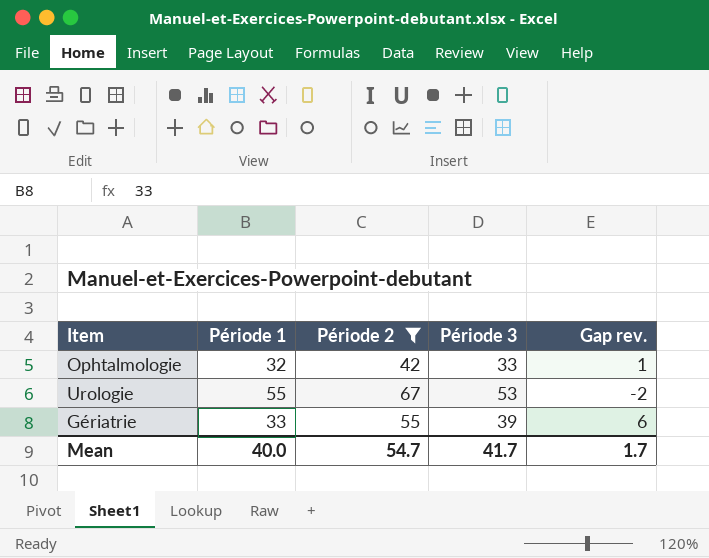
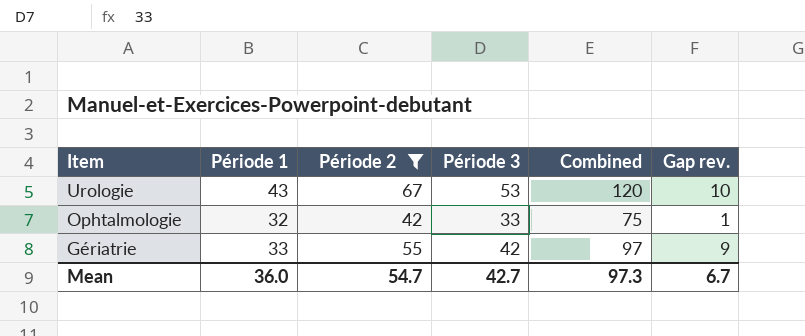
row order: none -> Item descending
column Combined | formula: none -> [Période 2] + [Période 3]
Urologie | Période 1: 55 -> 43
Urologie | Gap rev.: -2 -> 10
Gériatrie | Période 3: 39 -> 42
Gériatrie | Gap rev.: 6 -> 9
Mean | Période 1: 40.0 -> 36.0
Mean | Période 3: 41.7 -> 42.7
Mean | Gap rev.: 1.7 -> 6.7

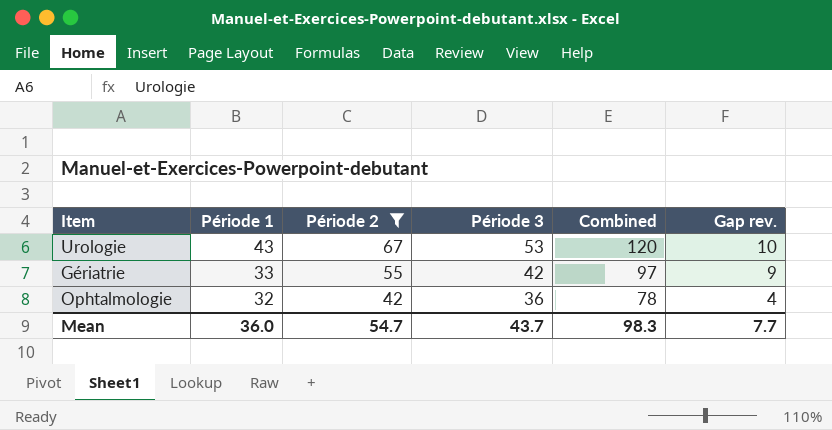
row order: Item descending -> Période 1 descending
Ophtalmologie | Période 3: 33 -> 36
Ophtalmologie | Combined: 75 -> 78
Ophtalmologie | Gap rev.: 1 -> 4
Mean | Période 3: 42.7 -> 43.7
Mean | Combined: 97.3 -> 98.3
Mean | Gap rev.: 6.7 -> 7.7

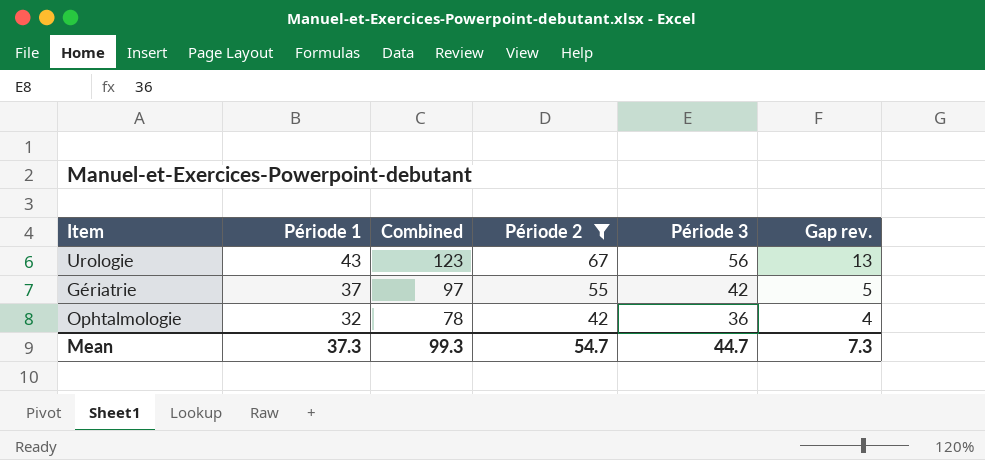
column Combined | position: 5 -> 3
Urologie | Combined: 120 -> 123
Urologie | Période 3: 53 -> 56
Urologie | Gap rev.: 10 -> 13
Gériatrie | Période 1: 33 -> 37
Gériatrie | Gap rev.: 9 -> 5
Mean | Période 1: 36.0 -> 37.3
Mean | Combined: 98.3 -> 99.3
Mean | Période 3: 43.7 -> 44.7
Mean | Gap rev.: 7.7 -> 7.3

